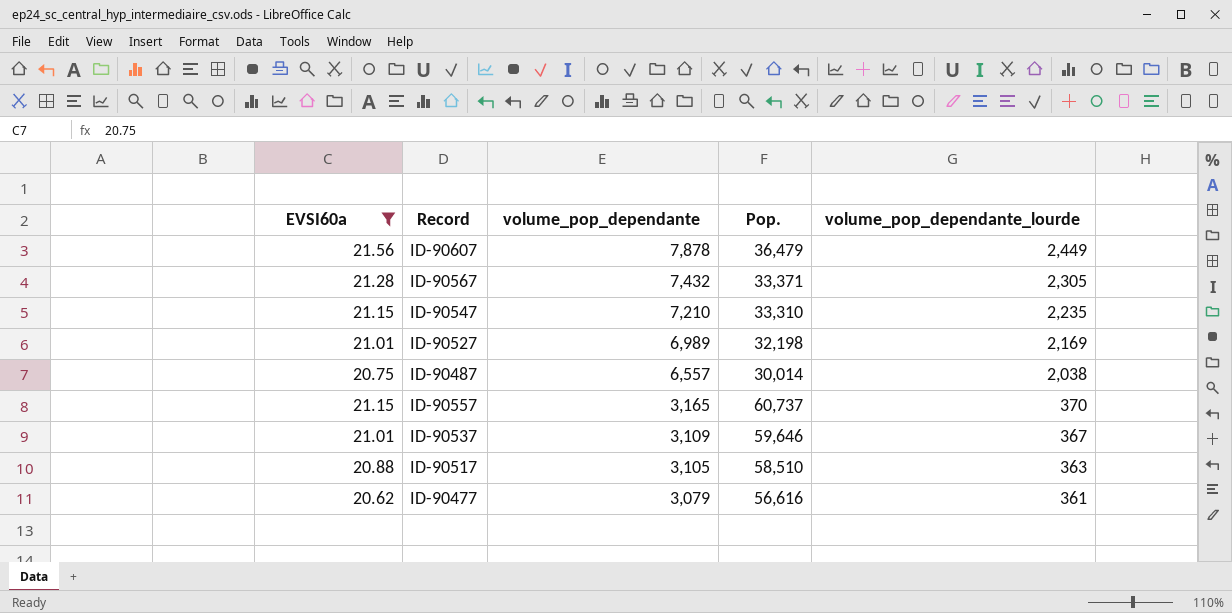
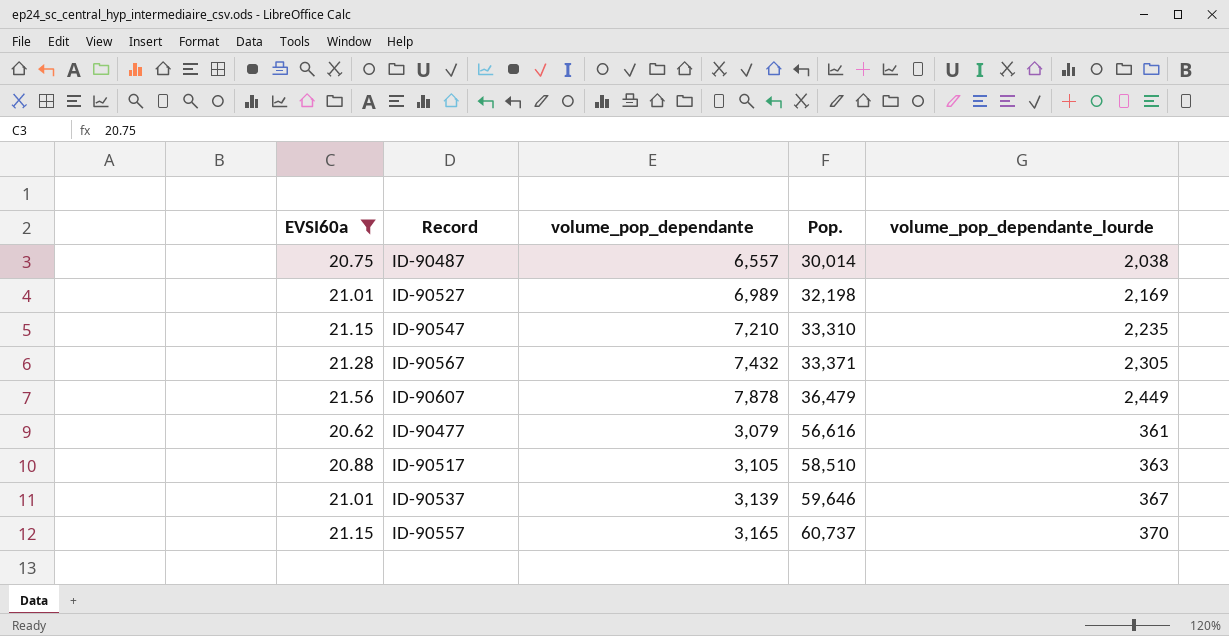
row order: volume_pop_dependante descending -> Pop. ascending
ID-90537 | volume_pop_dependante: 3,109 -> 3,139

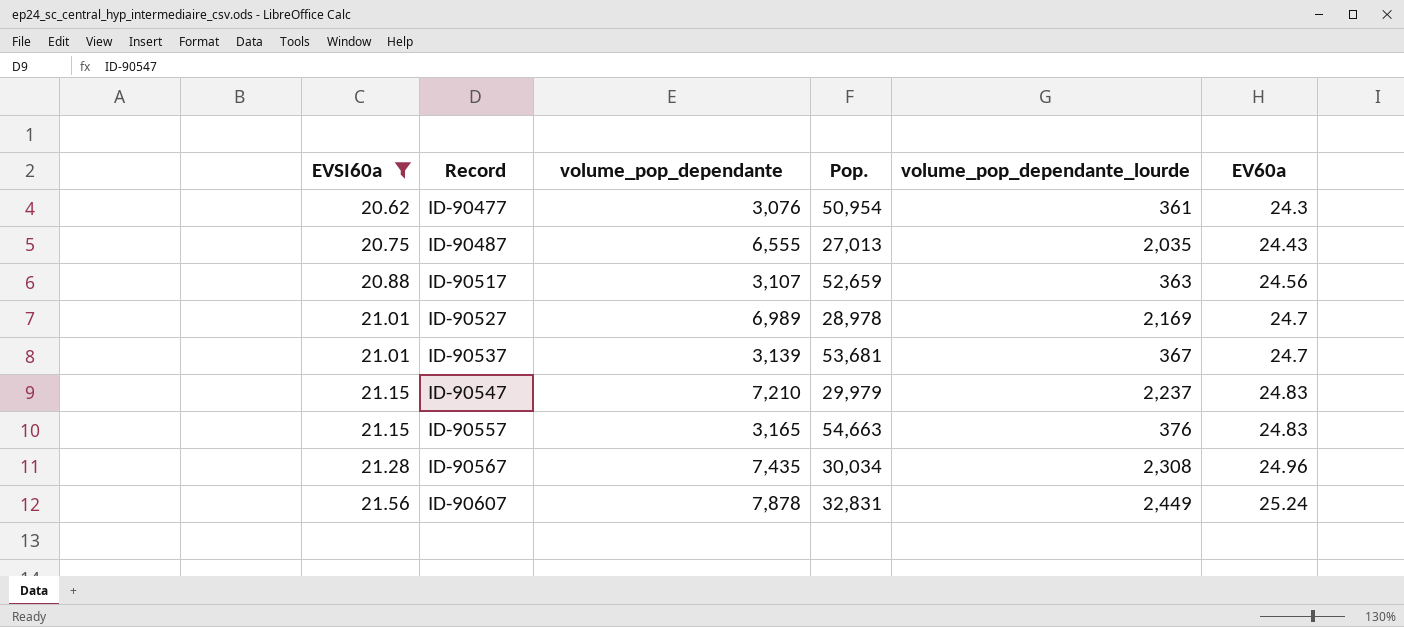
row order: Pop. ascending -> EVSI60a ascending
column EV60a | position: none -> 6
ID-90477 | volume_pop_dependante: 3,079 -> 3,076
ID-90477 | Pop.: 56,616 -> 50,954
ID-90487 | volume_pop_dependante: 6,557 -> 6,555
ID-90487 | Pop.: 30,014 -> 27,013
ID-90487 | volume_pop_dependante_lourde: 2,038 -> 2,035
ID-90517 | volume_pop_dependante: 3,105 -> 3,107
ID-90517 | Pop.: 58,510 -> 52,659
ID-90527 | Pop.: 32,198 -> 28,978
ID-90537 | Pop.: 59,646 -> 53,681
ID-90547 | Pop.: 33,310 -> 29,979
ID-90547 | volume_pop_dependante_lourde: 2,235 -> 2,237
ID-90557 | Pop.: 60,737 -> 54,663
ID-90557 | volume_pop_dependante_lourde: 370 -> 376
ID-90567 | volume_pop_dependante: 7,432 -> 7,435
ID-90567 | Pop.: 33,371 -> 30,034
ID-90567 | volume_pop_dependante_lourde: 2,305 -> 2,308
ID-90607 | Pop.: 36,479 -> 32,831

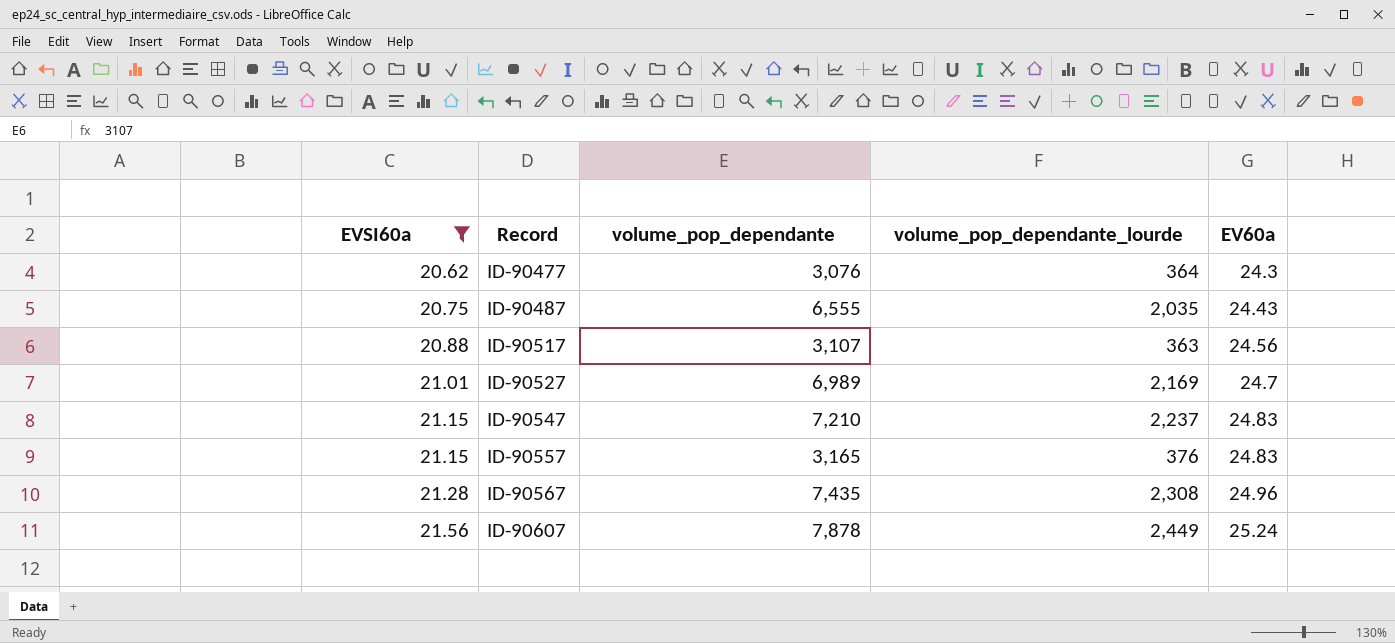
column Pop. | position: 4 -> none
row ID-90537: 21.01 | 3,139 | 53,681 | 367 | 24.7 -> none
ID-90477 | volume_pop_dependante_lourde: 361 -> 364

